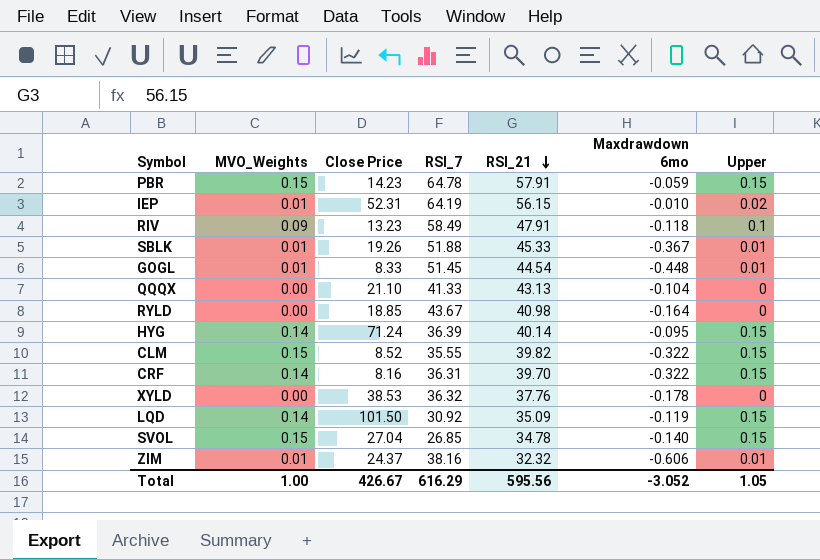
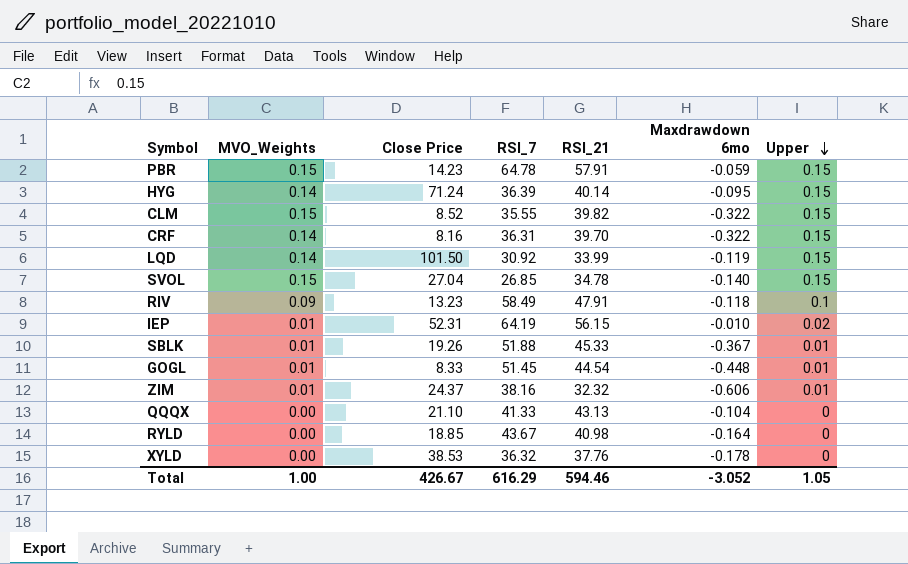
row order: RSI_21 descending -> Upper descending
LQD | RSI_21: 35.09 -> 33.99
Total | RSI_21: 595.56 -> 594.46

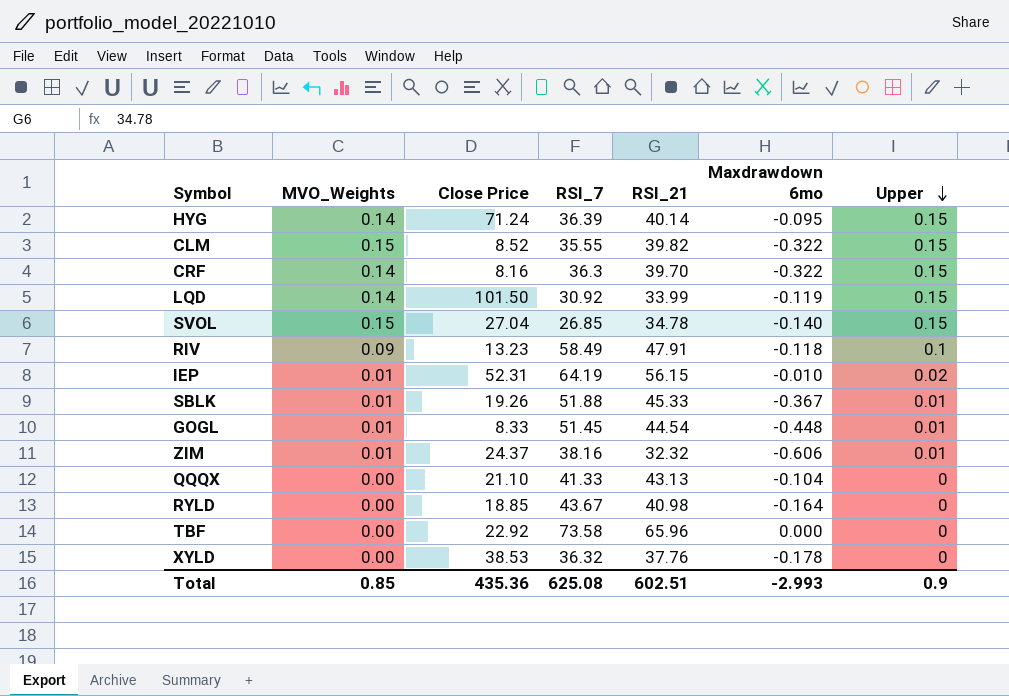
row PBR: 0.15 | 14.23 | 64.78 | 57.91 | -0.059 | 0.15 -> none
CRF | RSI_7: 36.31 -> 36.3
row TBF: none -> 0.00 | 22.92 | 73.58 | 65.96 | 0.000 | 0
Total | MVO_Weights: 1.00 -> 0.85
Total | Close Price: 426.67 -> 435.36
Total | RSI_7: 616.29 -> 625.08
Total | RSI_21: 594.46 -> 602.51
Total | Maxdrawdown 6mo: -3.052 -> -2.993
Total | Upper: 1.05 -> 0.9

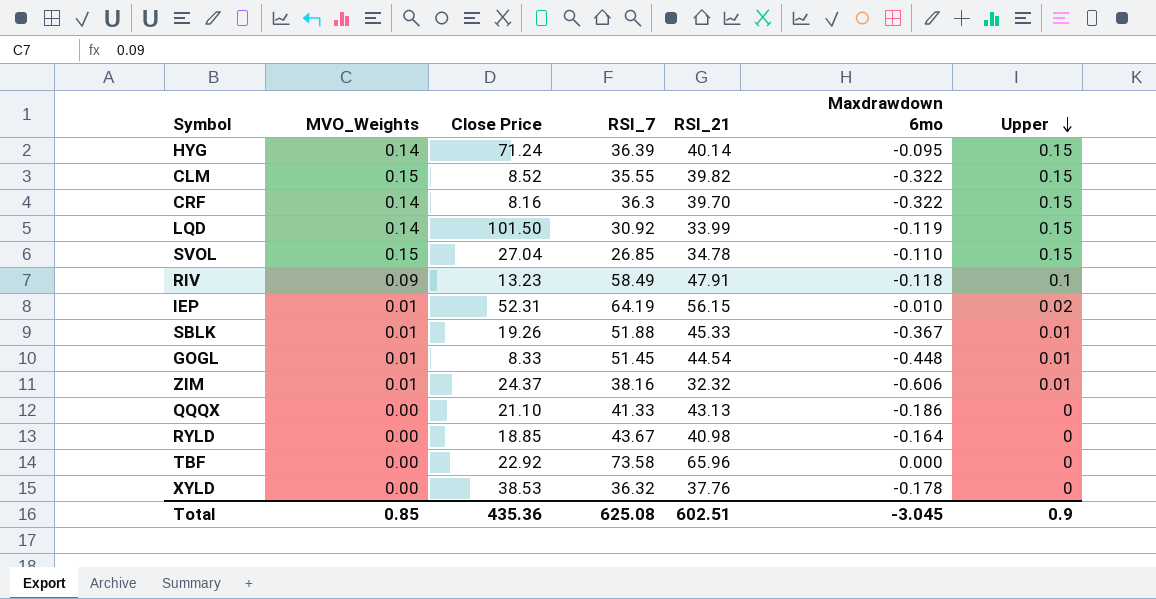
SVOL | Maxdrawdown 6mo: -0.140 -> -0.110
QQQX | Maxdrawdown 6mo: -0.104 -> -0.186
Total | Maxdrawdown 6mo: -2.993 -> -3.045

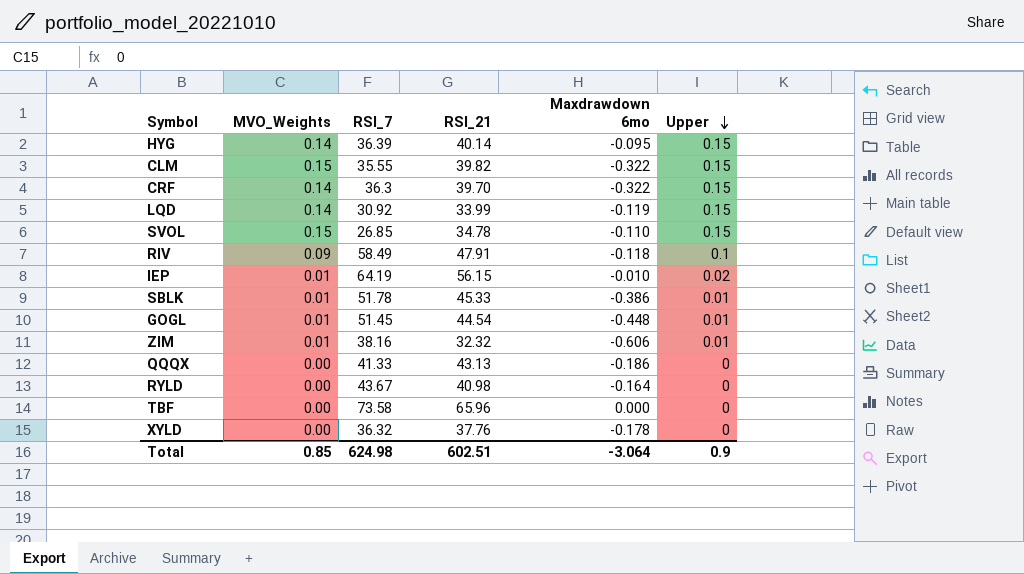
column Close Price | position: 3 -> none
SBLK | RSI_7: 51.88 -> 51.78
SBLK | Maxdrawdown 6mo: -0.367 -> -0.386
Total | RSI_7: 625.08 -> 624.98
Total | Maxdrawdown 6mo: -3.045 -> -3.064

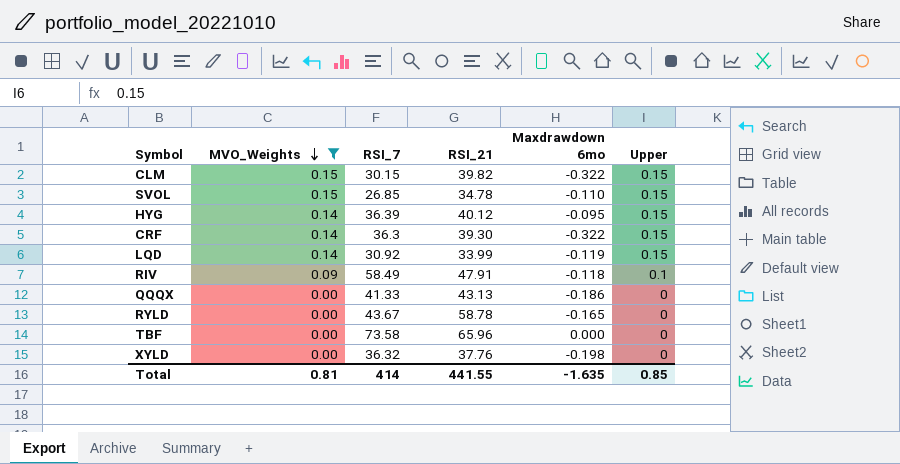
filter: none -> MVO_Weights != 0.01
row order: Upper descending -> MVO_Weights descending
CLM | RSI_7: 35.55 -> 30.15
HYG | RSI_21: 40.14 -> 40.12
CRF | RSI_21: 39.70 -> 39.30
RYLD | RSI_21: 40.98 -> 58.78
RYLD | Maxdrawdown 6mo: -0.164 -> -0.165
XYLD | Maxdrawdown 6mo: -0.178 -> -0.198
Total | MVO_Weights: 0.85 -> 0.81
Total | RSI_7: 624.98 -> 414
Total | RSI_21: 602.51 -> 441.55
Total | Maxdrawdown 6mo: -3.064 -> -1.635
Total | Upper: 0.9 -> 0.85

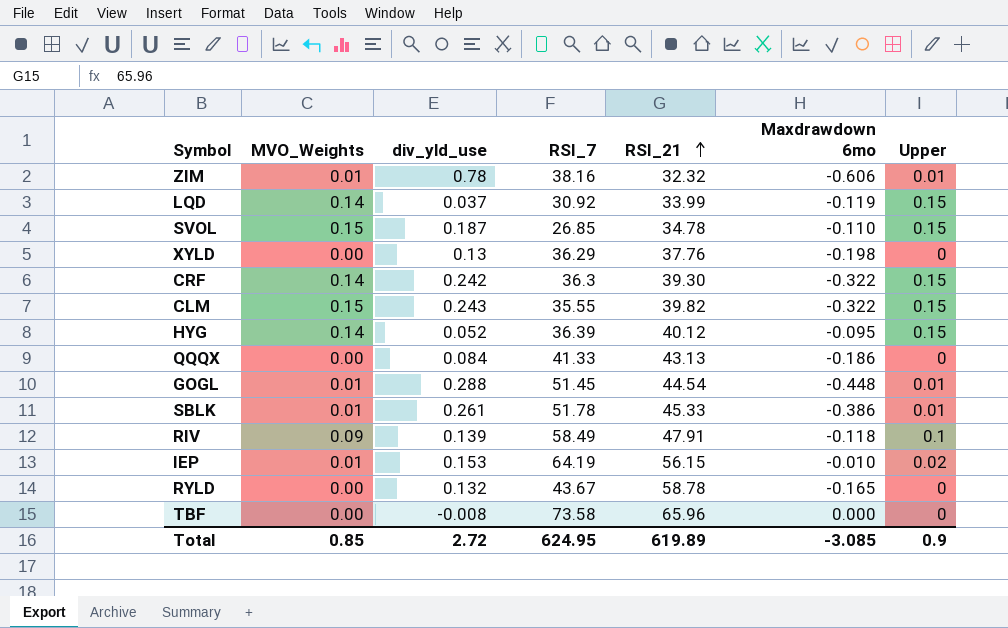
filter: MVO_Weights != 0.01 -> none
row order: MVO_Weights descending -> RSI_21 ascending
column div_yld_use | position: none -> 3
XYLD | RSI_7: 36.32 -> 36.29
CLM | RSI_7: 30.15 -> 35.55
Total | MVO_Weights: 0.81 -> 0.85
Total | RSI_7: 414 -> 624.95
Total | RSI_21: 441.55 -> 619.89
Total | Maxdrawdown 6mo: -1.635 -> -3.085
Total | Upper: 0.85 -> 0.9

